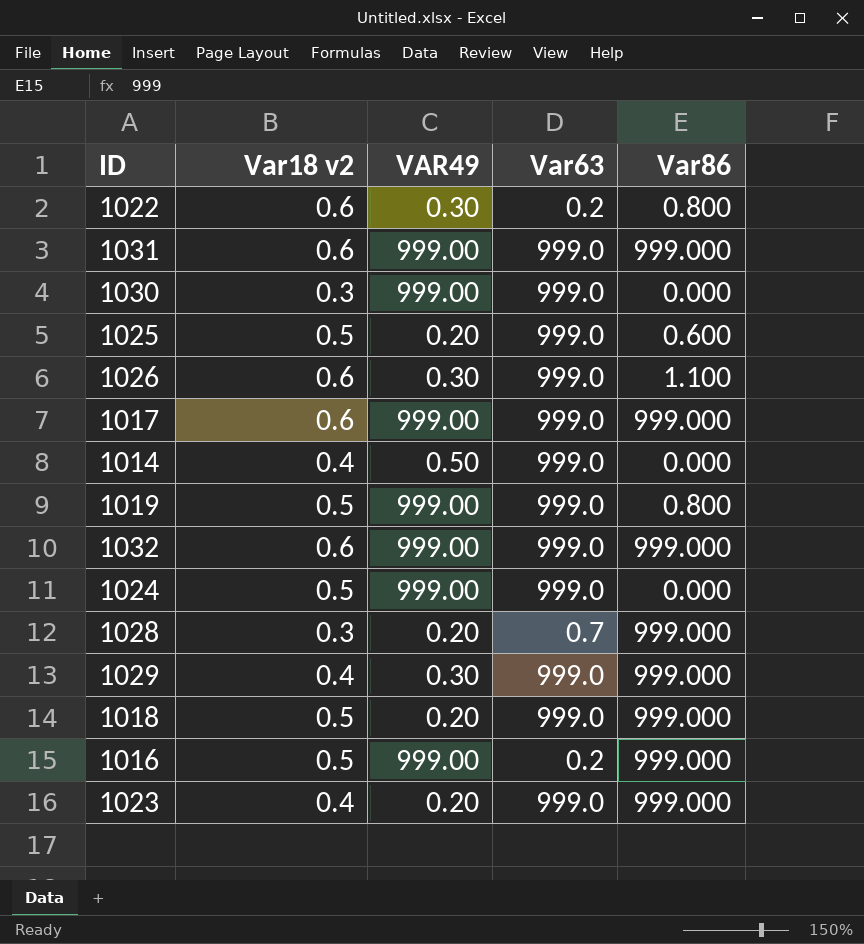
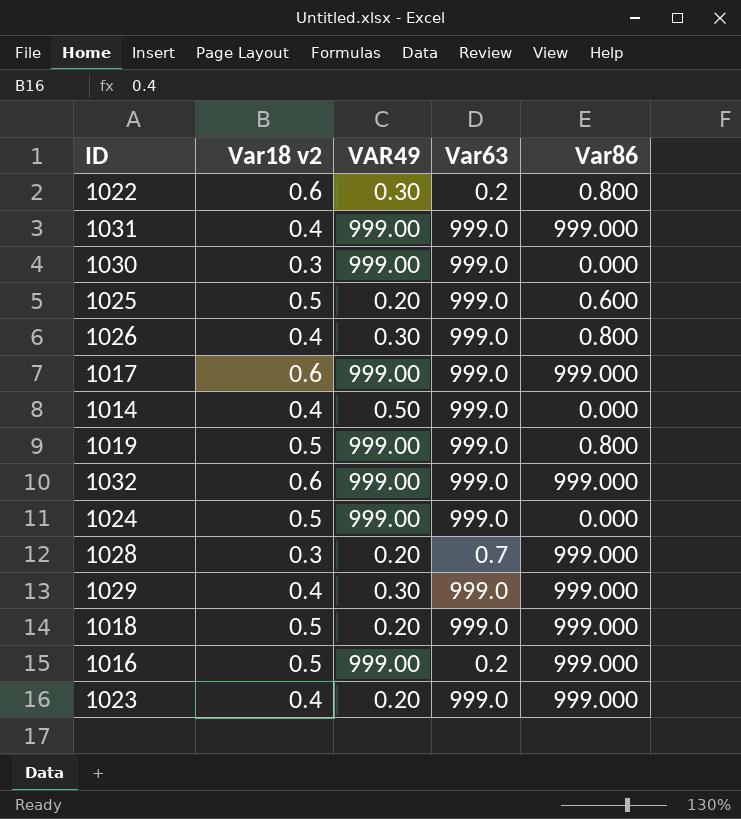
1031 | Var18 v2: 0.6 -> 0.4
1026 | Var18 v2: 0.6 -> 0.4
1026 | Var86: 1.100 -> 0.800

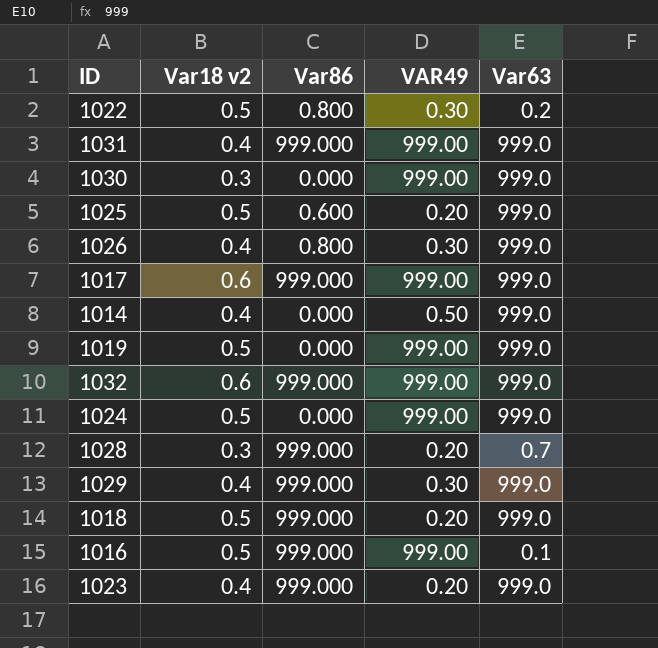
column Var86 | position: 5 -> 3
1022 | Var18 v2: 0.6 -> 0.5
1019 | Var86: 0.800 -> 0.000
1016 | Var63: 0.2 -> 0.1

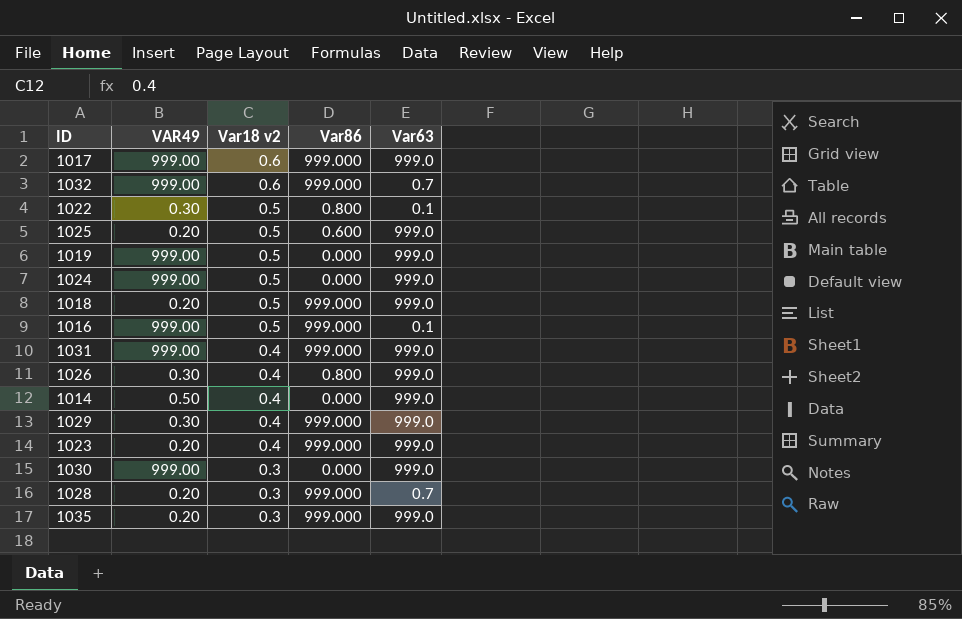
row order: none -> Var18 v2 descending
column VAR49 | position: 4 -> 2
1032 | Var63: 999.0 -> 0.7
1022 | Var63: 0.2 -> 0.1
row 1035: none -> 0.20 | 0.3 | 999.000 | 999.0

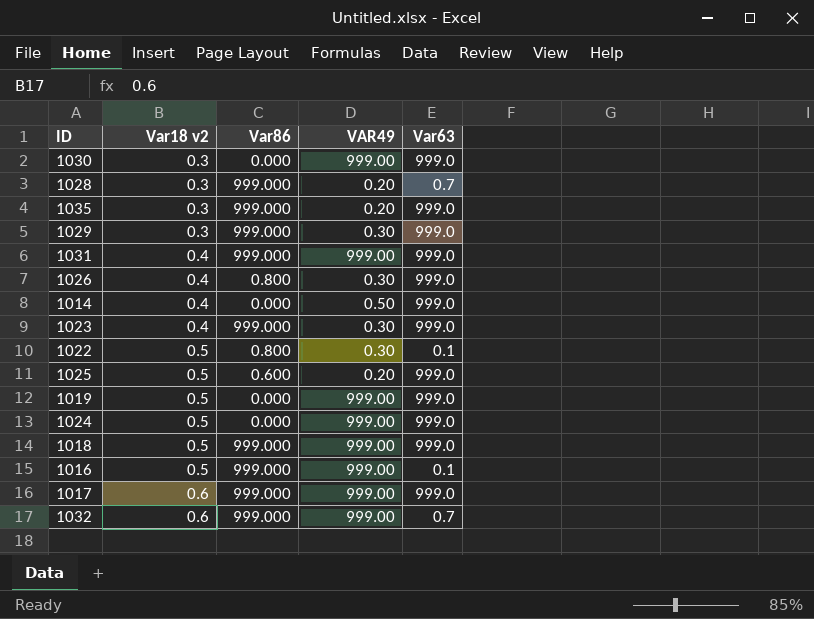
row order: Var18 v2 descending -> Var18 v2 ascending
column VAR49 | position: 2 -> 4
1029 | Var18 v2: 0.4 -> 0.3
1023 | VAR49: 0.20 -> 0.30
1018 | VAR49: 0.20 -> 999.00

